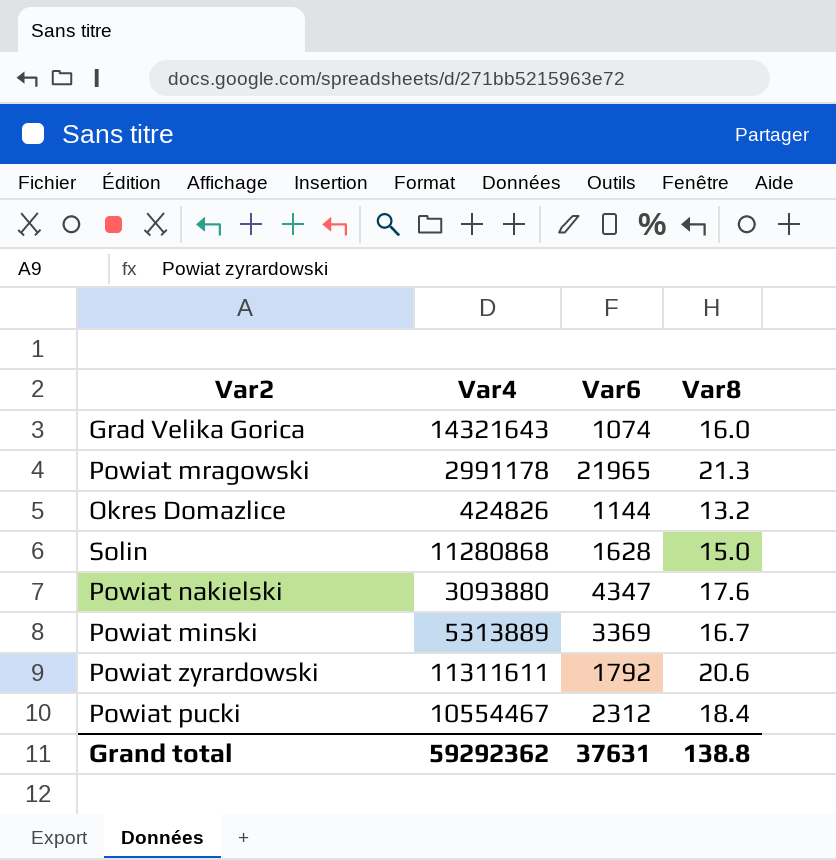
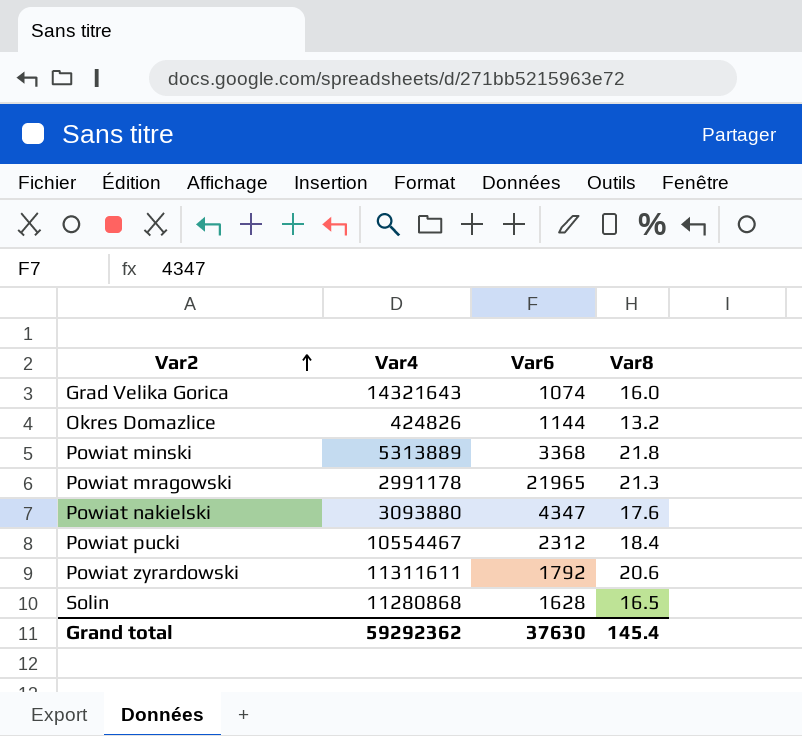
row order: none -> Var2 ascending
Powiat minski | Var6: 3369 -> 3368
Powiat minski | Var8: 16.7 -> 21.8
Solin | Var8: 15.0 -> 16.5
Grand total | Var6: 37631 -> 37630
Grand total | Var8: 138.8 -> 145.4

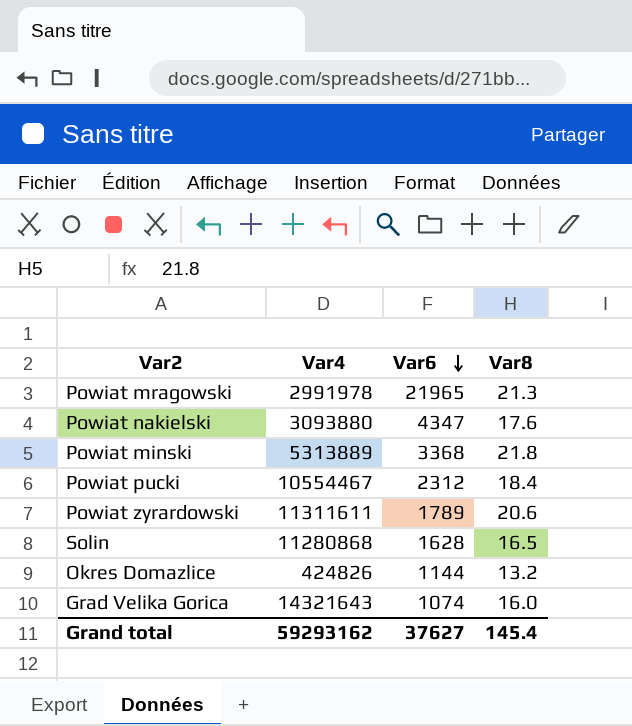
row order: Var2 ascending -> Var6 descending
Powiat mragowski | Var4: 2991178 -> 2991978
Powiat zyrardowski | Var6: 1792 -> 1789
Grand total | Var4: 59292362 -> 59293162
Grand total | Var6: 37630 -> 37627

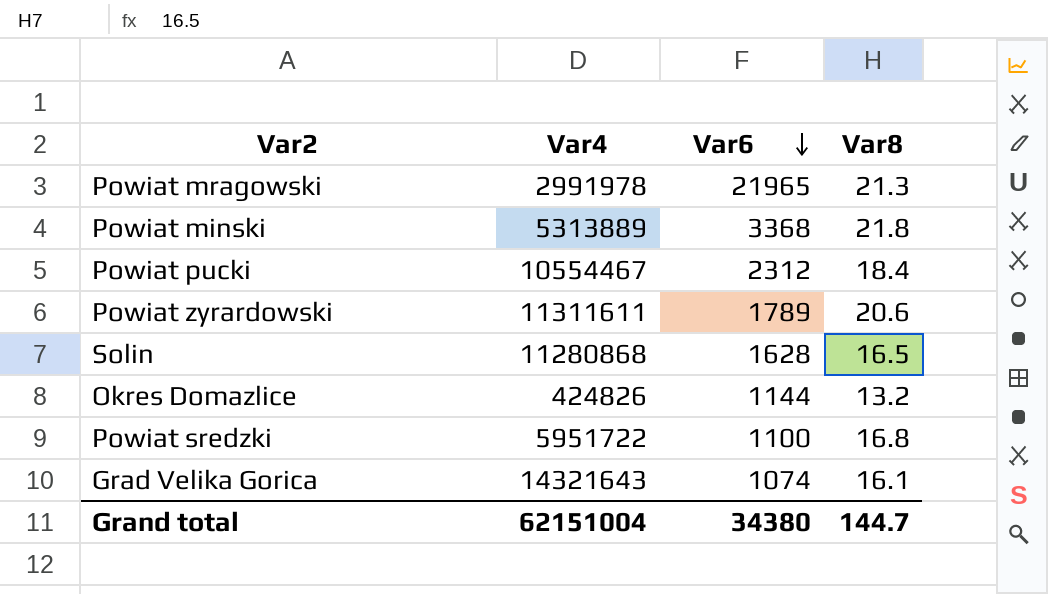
row Powiat nakielski: 3093880 | 4347 | 17.6 -> none
row Powiat sredzki: none -> 5951722 | 1100 | 16.8
Grad Velika Gorica | Var8: 16.0 -> 16.1
Grand total | Var4: 59293162 -> 62151004
Grand total | Var6: 37627 -> 34380
Grand total | Var8: 145.4 -> 144.7

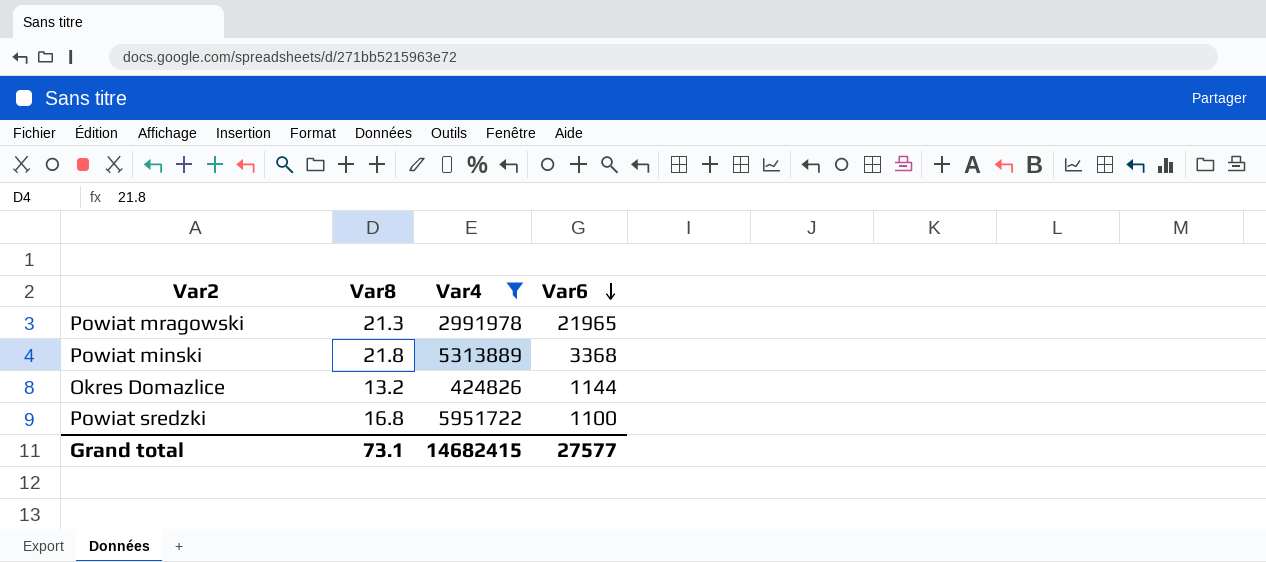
filter: none -> Var4 <= 5951722
column Var8 | position: 4 -> 2
Grand total | Var8: 144.7 -> 73.1
Grand total | Var4: 62151004 -> 14682415
Grand total | Var6: 34380 -> 27577

